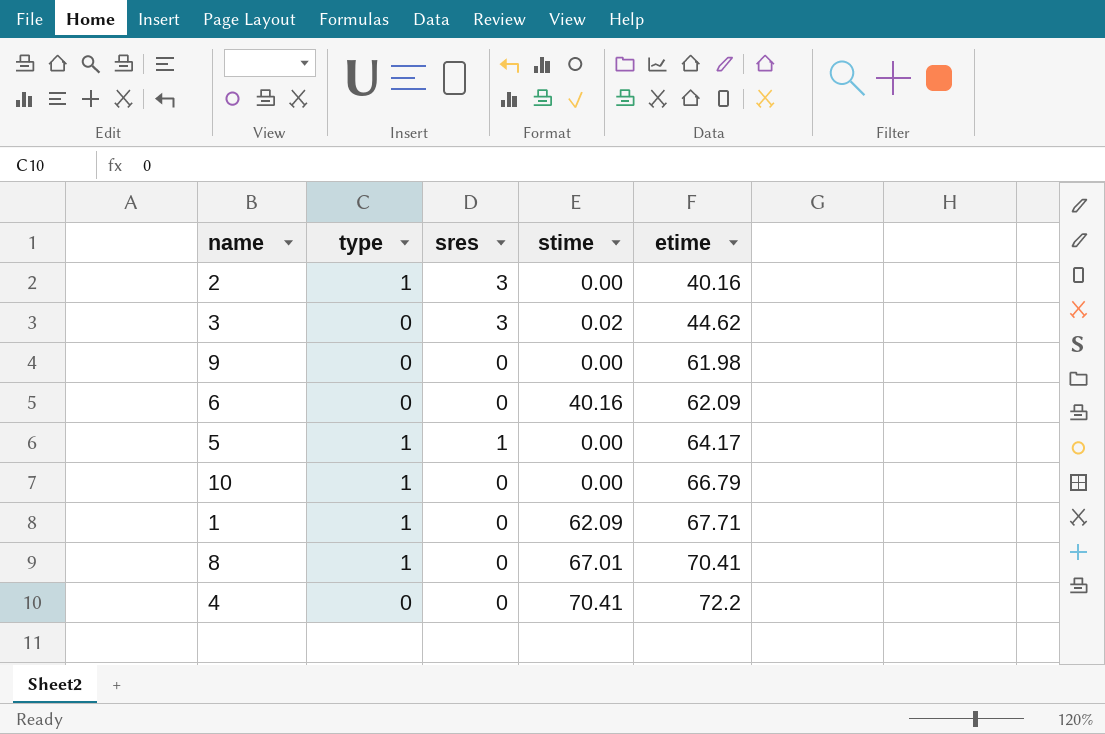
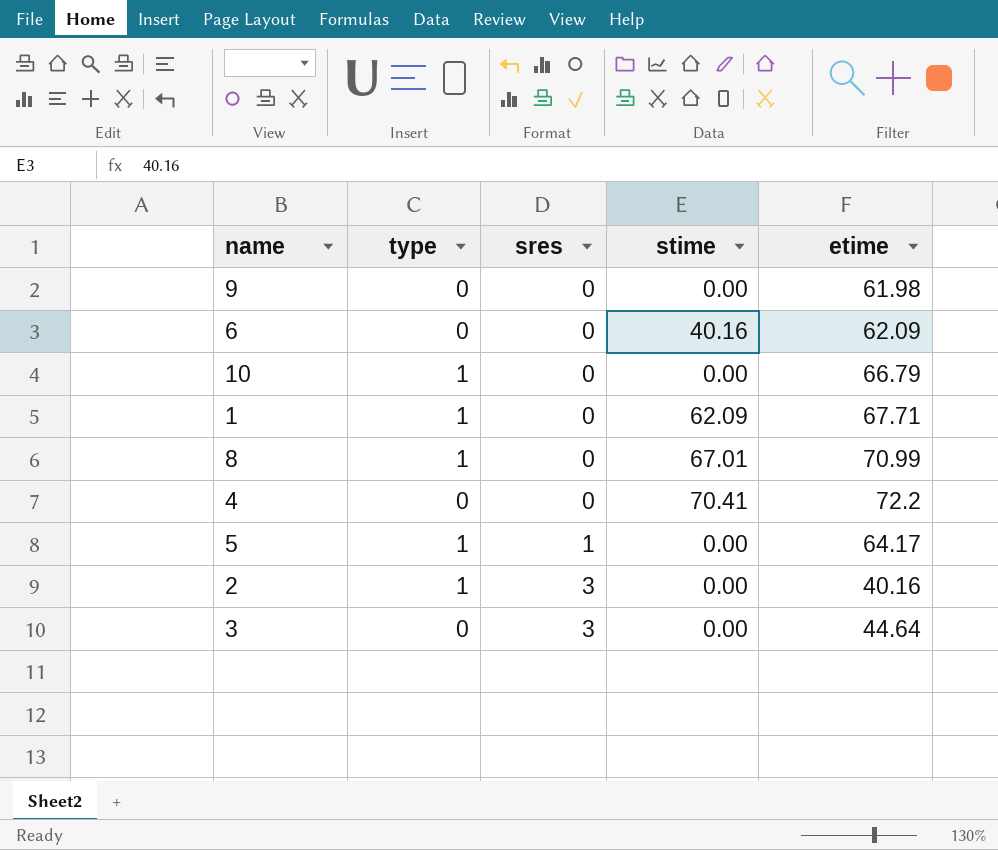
row order: etime ascending -> sres ascending
8 | etime: 70.41 -> 70.99
3 | stime: 0.02 -> 0.00
3 | etime: 44.62 -> 44.64

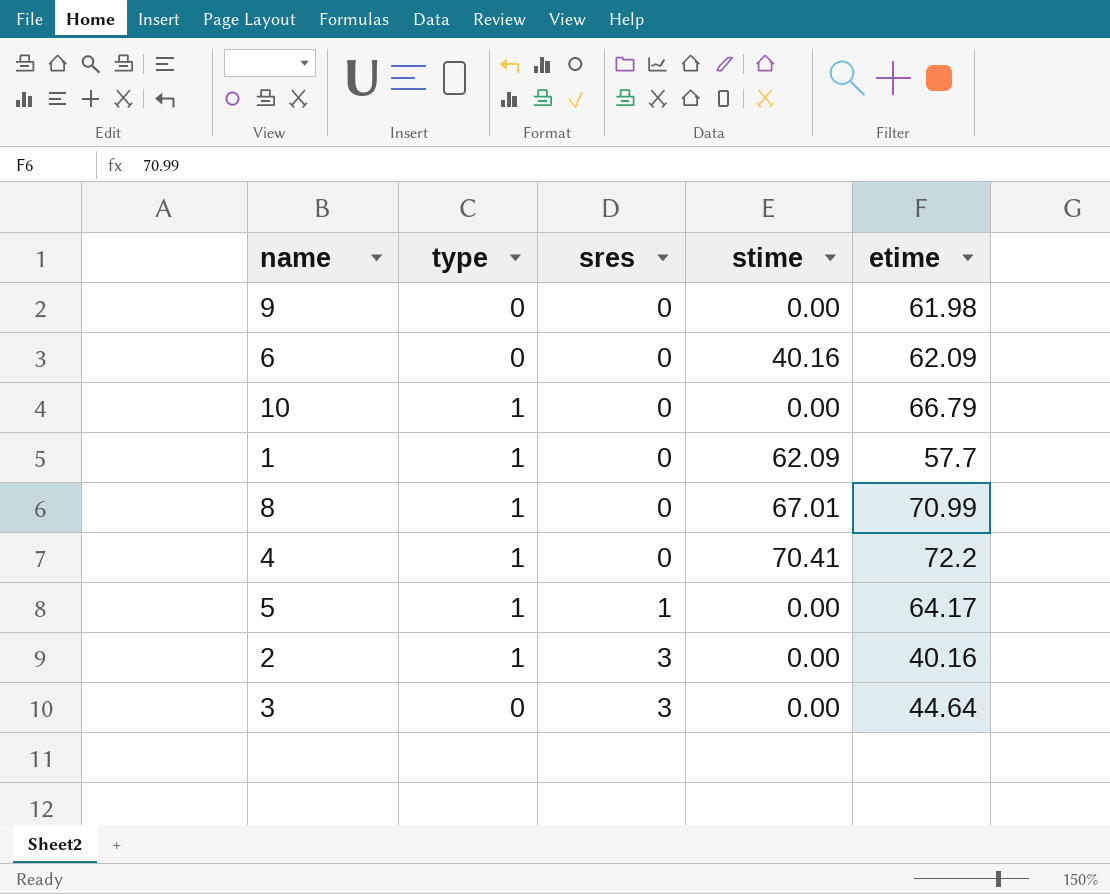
1 | etime: 67.71 -> 57.7
4 | type: 0 -> 1

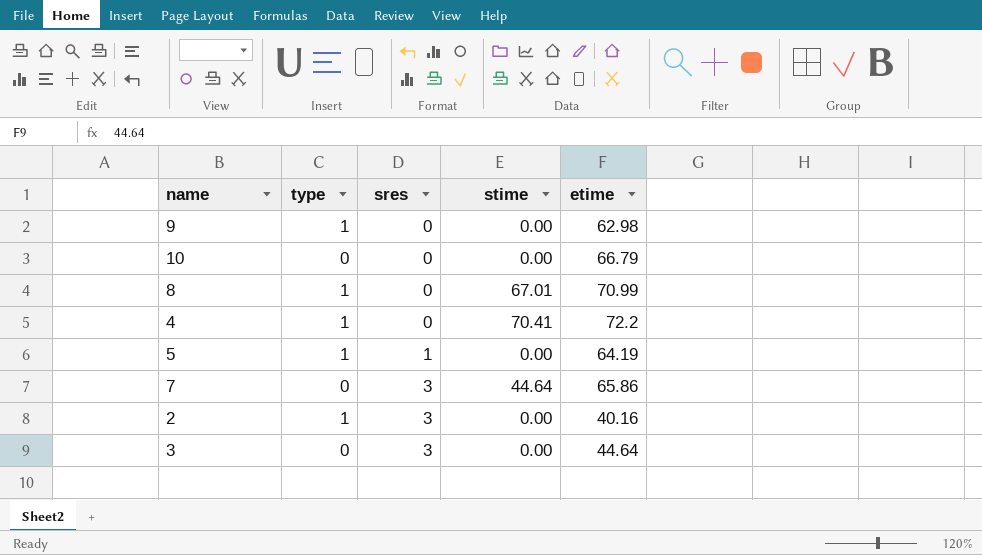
row 6: 0 | 0 | 40.16 | 62.09 -> none
row 1: 1 | 0 | 62.09 | 57.7 -> none
9 | type: 0 -> 1
9 | etime: 61.98 -> 62.98
10 | type: 1 -> 0
5 | etime: 64.17 -> 64.19
row 7: none -> 0 | 3 | 44.64 | 65.86

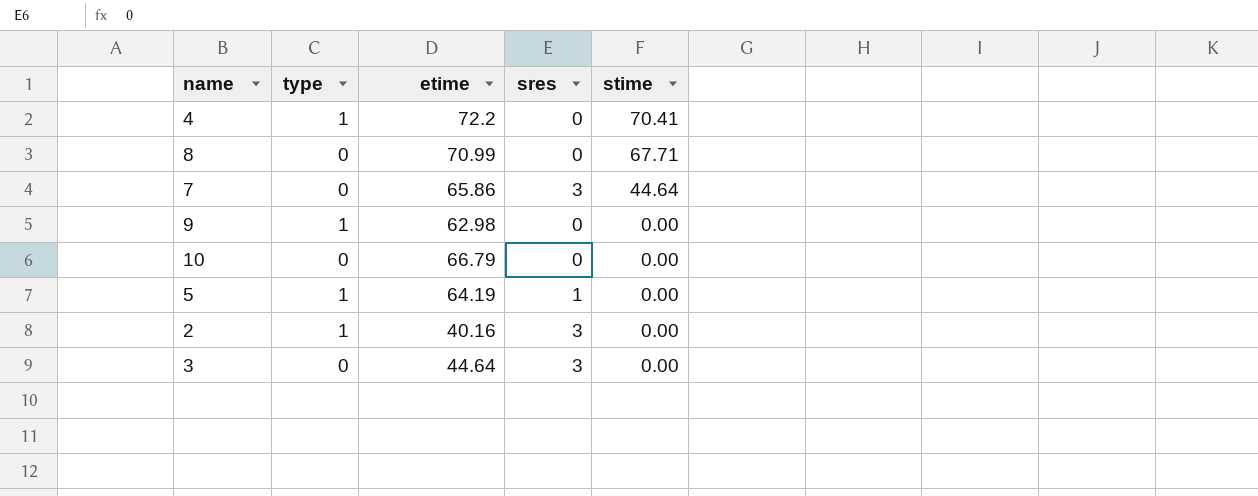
row order: sres ascending -> stime descending
column etime | position: 5 -> 3
8 | type: 1 -> 0
8 | stime: 67.01 -> 67.71

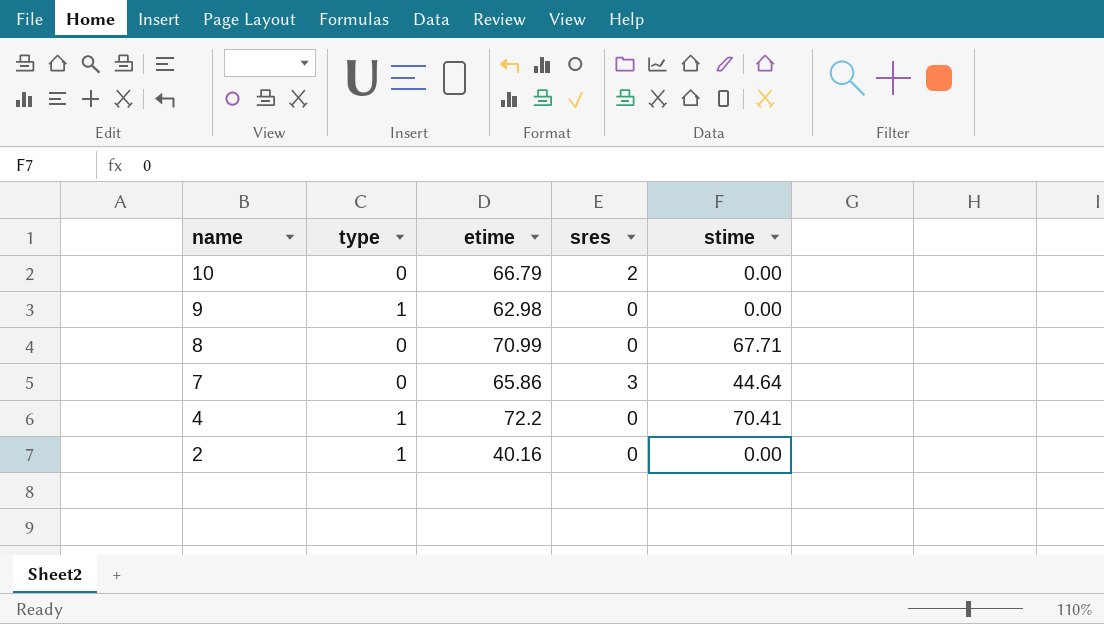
row order: stime descending -> name descending
row 5: 1 | 64.19 | 1 | 0.00 -> none
row 3: 0 | 44.64 | 3 | 0.00 -> none
10 | sres: 0 -> 2
2 | sres: 3 -> 0

